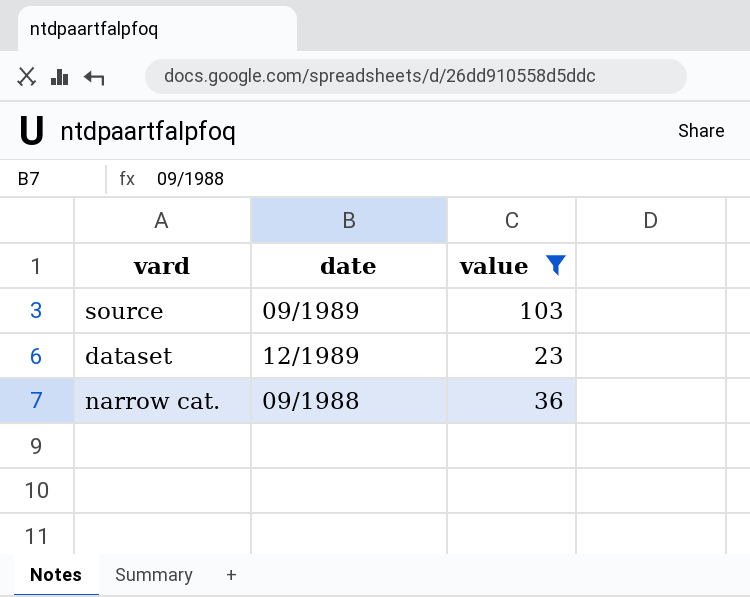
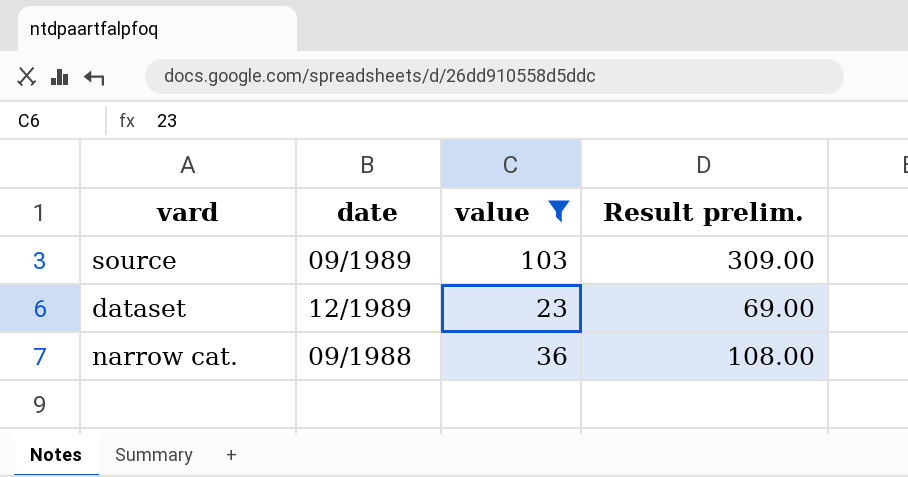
column Result prelim. | formula: none -> [value] * 3

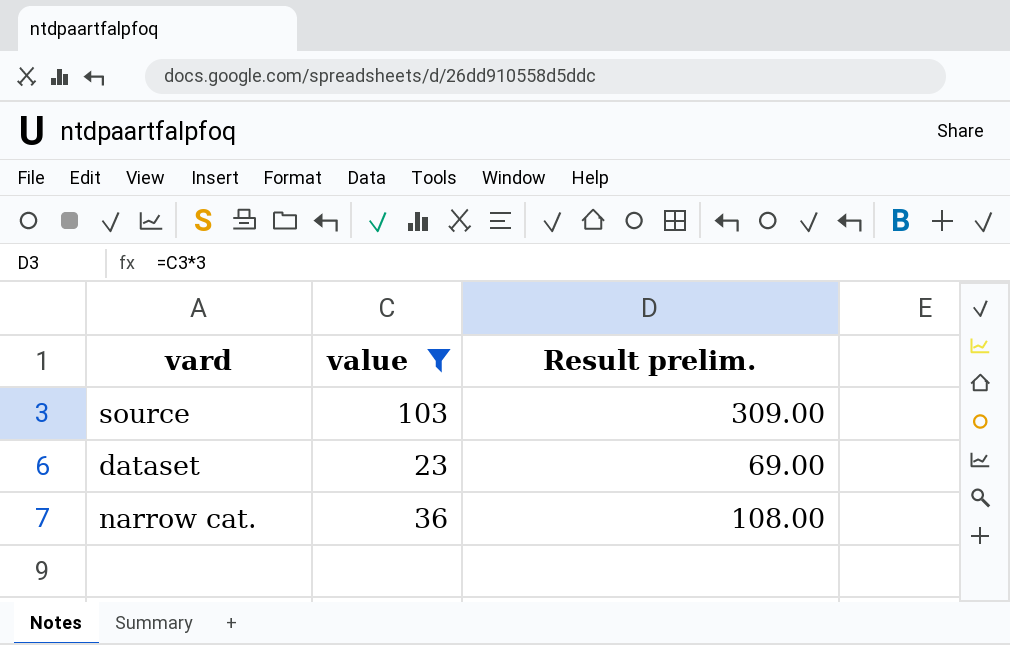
column date | position: 2 -> none

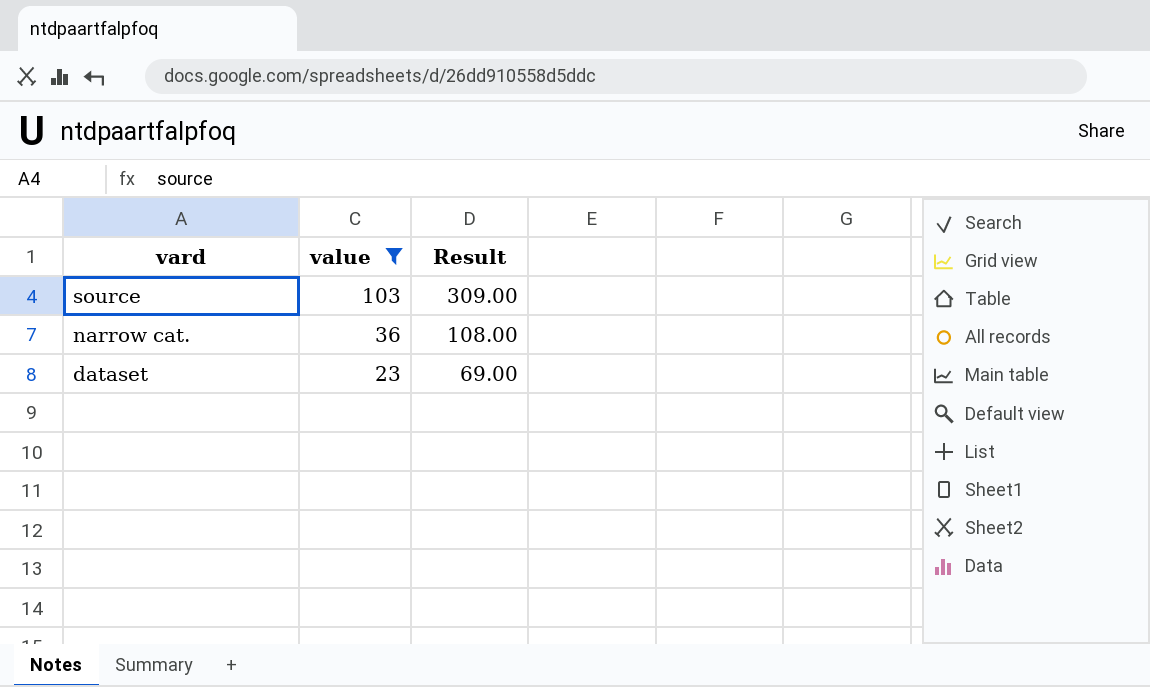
row order: none -> vard descending
column name: Result prelim. -> Result

